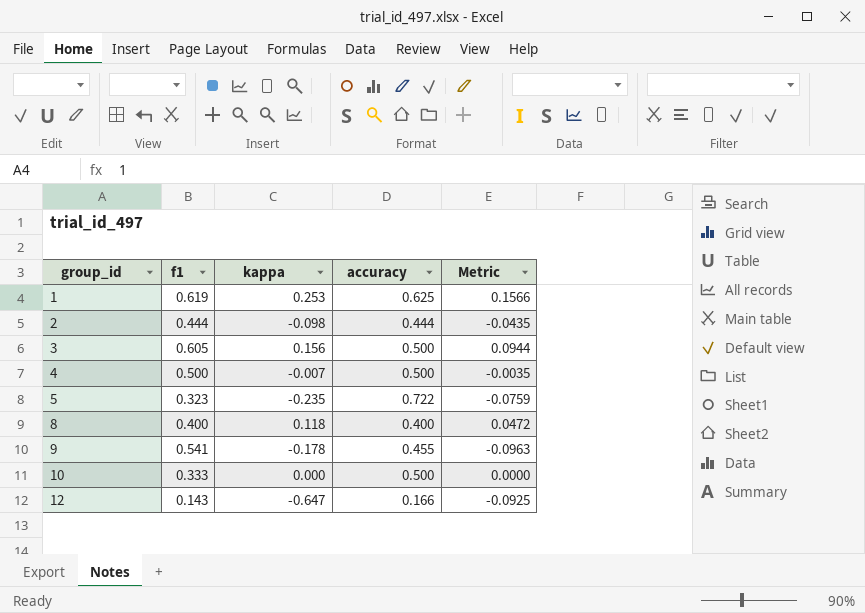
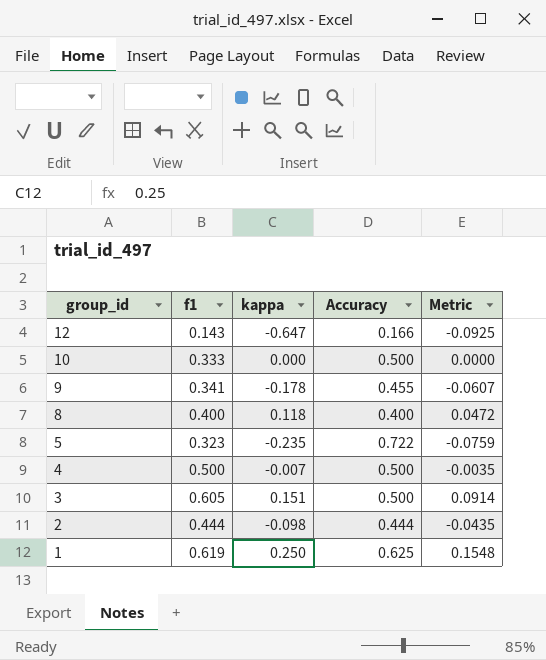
row order: group_id ascending -> group_id descending
column name: accuracy -> Accuracy
9 | f1: 0.541 -> 0.341
9 | Metric: -0.0963 -> -0.0607
3 | kappa: 0.156 -> 0.151
3 | Metric: 0.0944 -> 0.0914
1 | kappa: 0.253 -> 0.250
1 | Metric: 0.1566 -> 0.1548

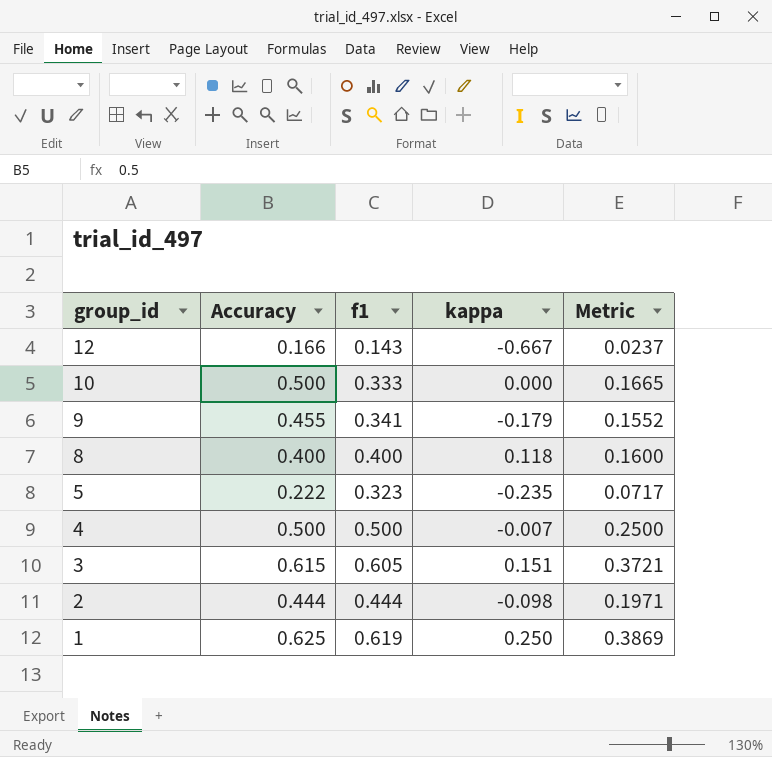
column Accuracy | position: 4 -> 2
column Metric | formula: [f1] * [kappa] -> [Accuracy] * [f1]
12 | kappa: -0.647 -> -0.667
9 | kappa: -0.178 -> -0.179
5 | Accuracy: 0.722 -> 0.222
3 | Accuracy: 0.500 -> 0.615

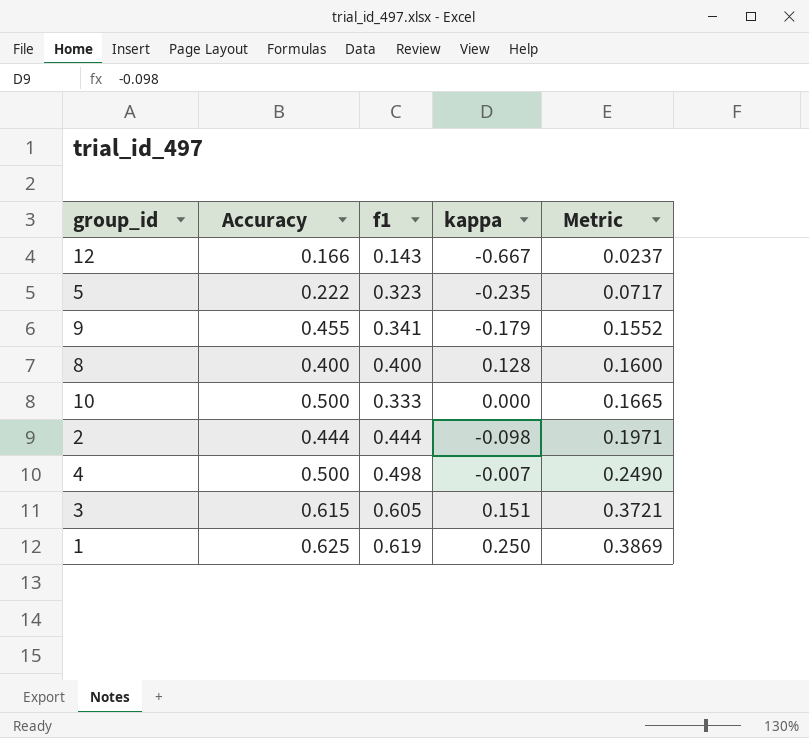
row order: group_id descending -> Metric ascending
8 | kappa: 0.118 -> 0.128
4 | f1: 0.500 -> 0.498
4 | Metric: 0.2500 -> 0.2490

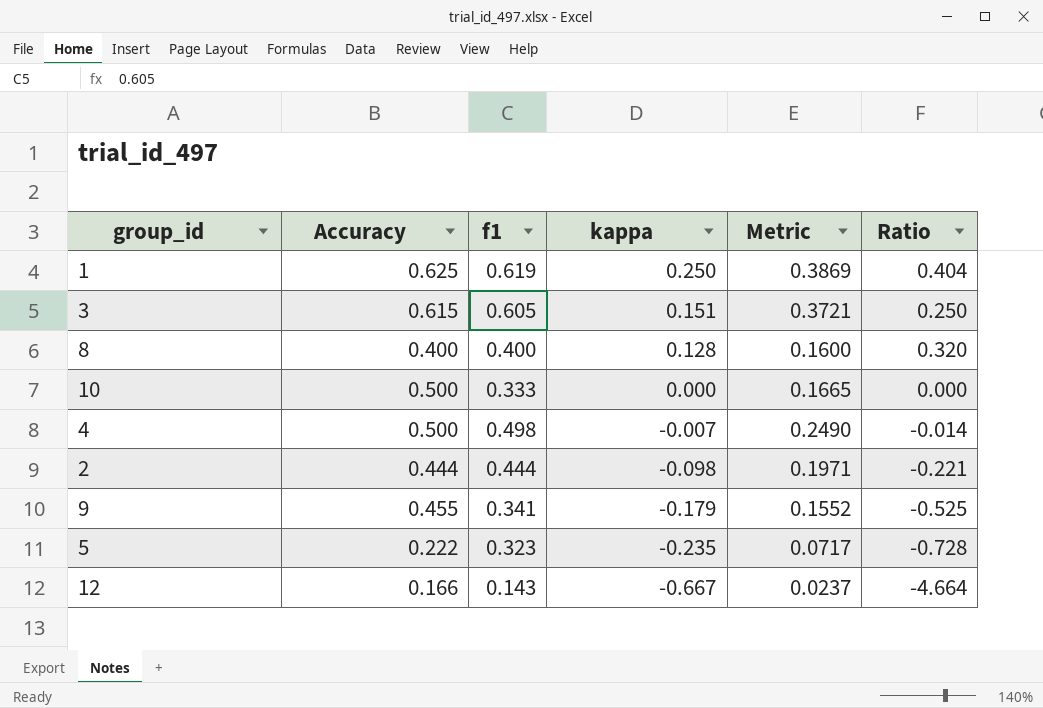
row order: Metric ascending -> kappa descending
column Ratio | formula: none -> [kappa] / [f1]

